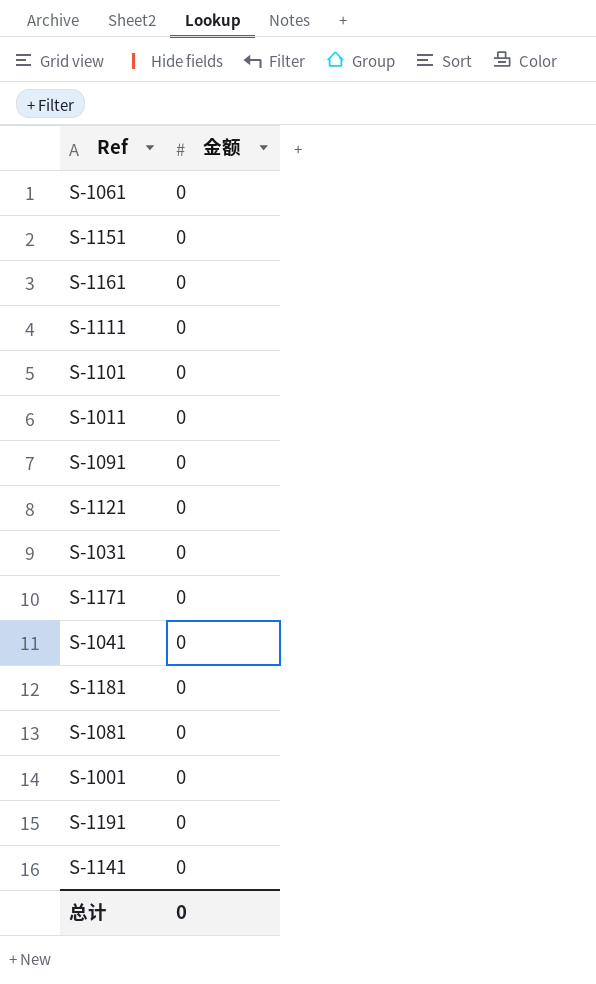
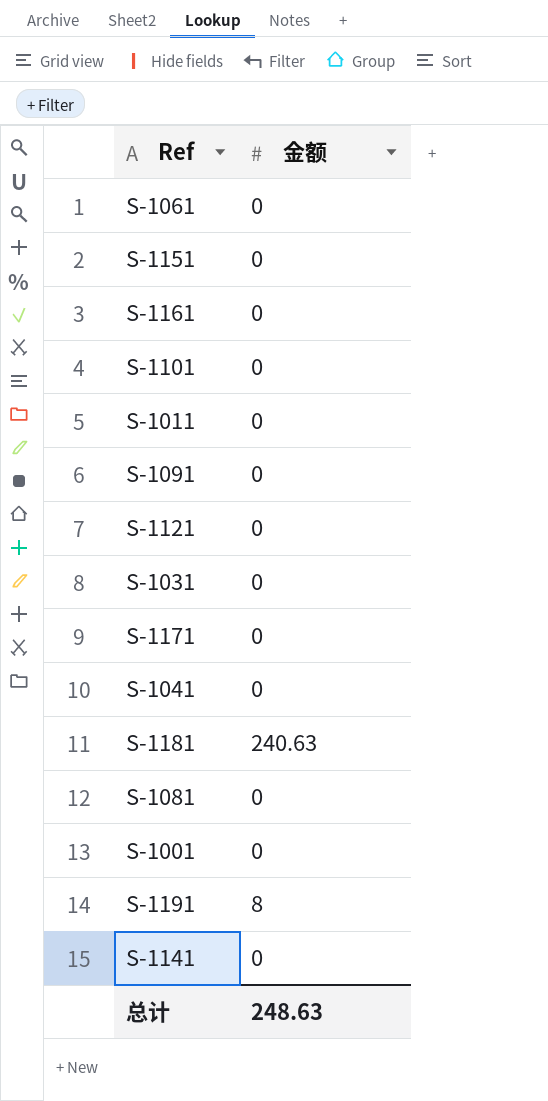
row S-1111: 0 -> none
S-1181 | 金额: 0 -> 240.63
S-1191 | 金额: 0 -> 8
总计 | 金额: 0 -> 248.63

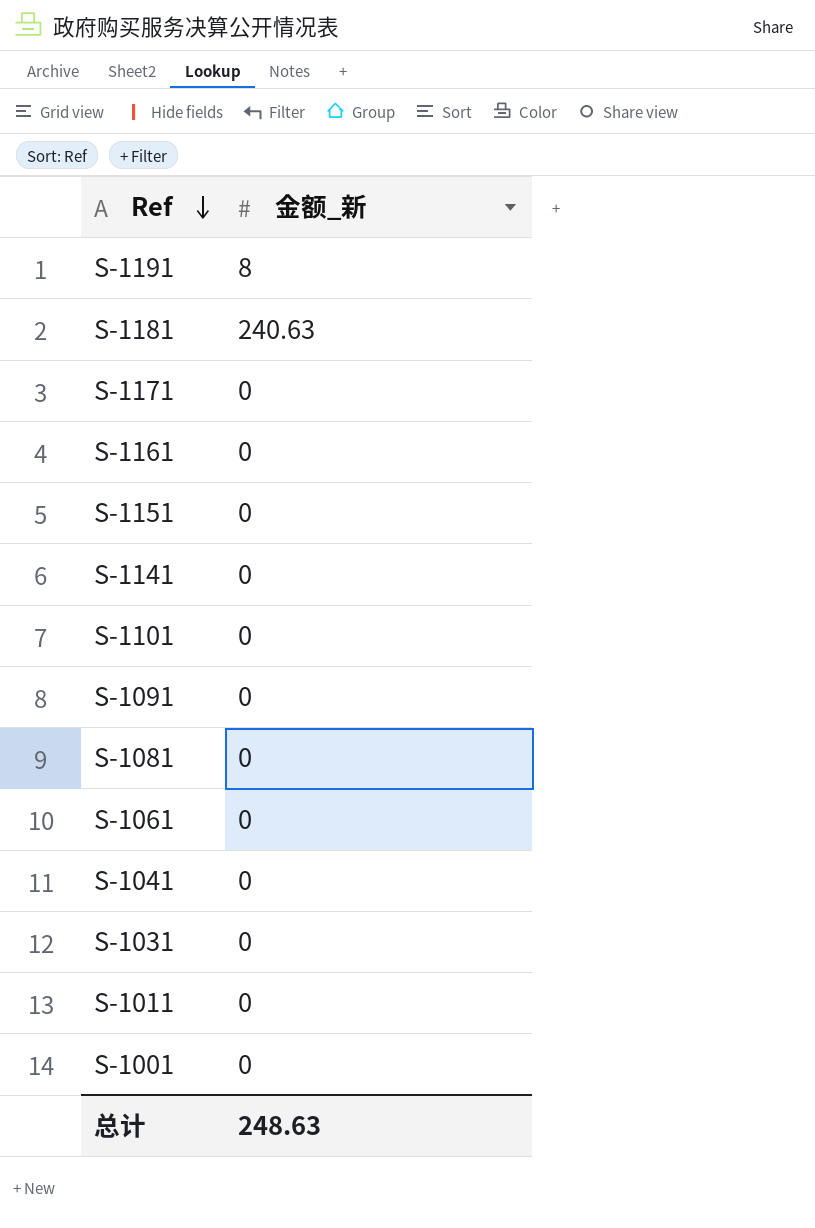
row order: none -> Ref descending
column name: 金额 -> 金额_新
row S-1121: 0 -> none

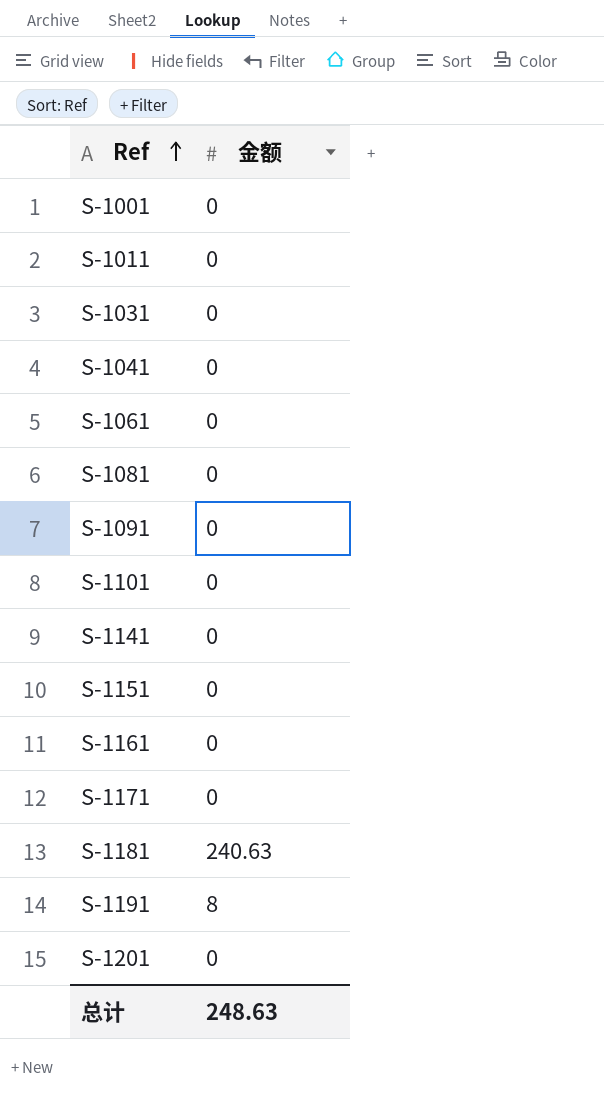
row order: Ref descending -> Ref ascending
column name: 金额_新 -> 金额
row S-1201: none -> 0

